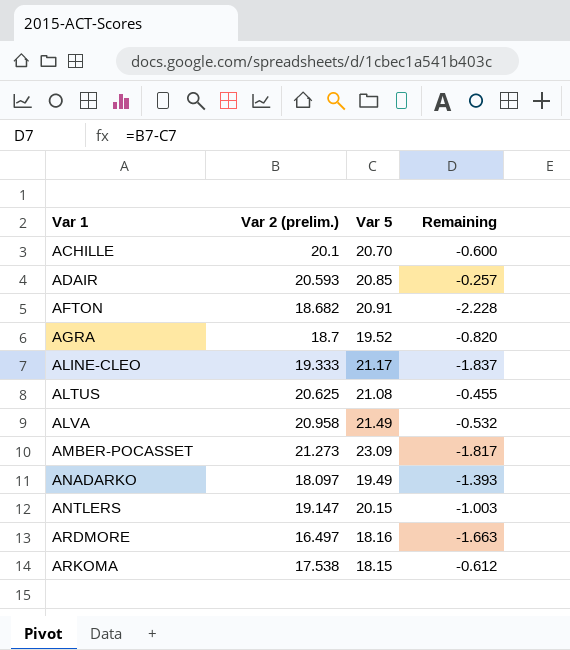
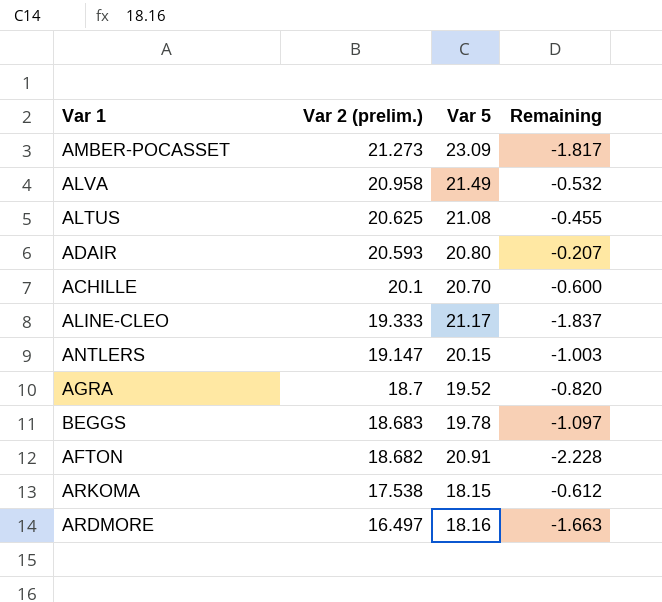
row order: Var 1 ascending -> Var 2 (prelim.) descending
row ANADARKO: 18.097 | 19.49 | -1.393 -> none
ADAIR | Var 5: 20.85 -> 20.80
ADAIR | Remaining: -0.257 -> -0.207
row BEGGS: none -> 18.683 | 19.78 | -1.097

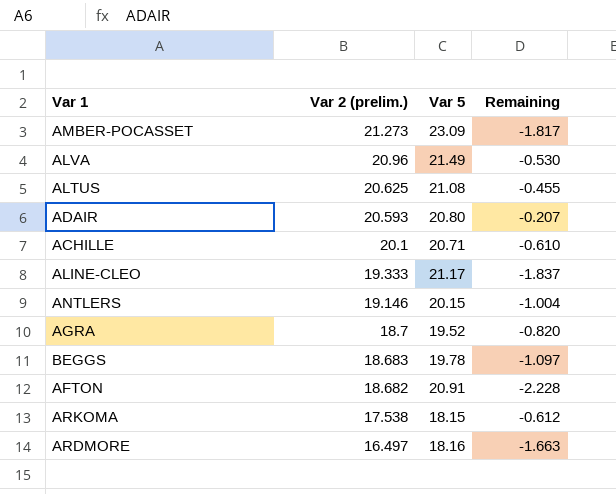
ALVA | Var 2 (prelim.): 20.958 -> 20.96
ALVA | Remaining: -0.532 -> -0.530
ACHILLE | Var 5: 20.70 -> 20.71
ACHILLE | Remaining: -0.600 -> -0.610
ANTLERS | Var 2 (prelim.): 19.147 -> 19.146
ANTLERS | Remaining: -1.003 -> -1.004

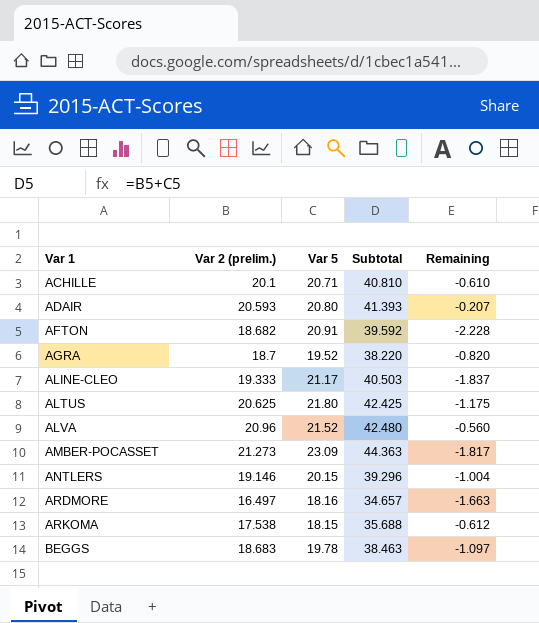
row order: Var 2 (prelim.) descending -> Var 1 ascending
column Subtotal | formula: none -> [Var 2 (prelim.)] + [Var 5]
ALTUS | Var 5: 21.08 -> 21.80
ALTUS | Remaining: -0.455 -> -1.175
ALVA | Var 5: 21.49 -> 21.52
ALVA | Remaining: -0.530 -> -0.560

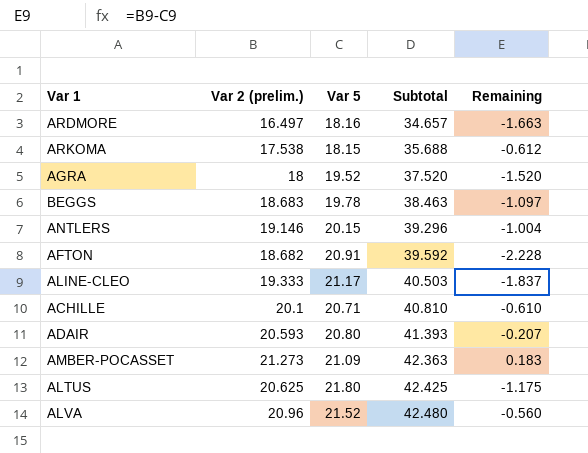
row order: Var 1 ascending -> Subtotal ascending
AGRA | Var 2 (prelim.): 18.7 -> 18
AGRA | Subtotal: 38.220 -> 37.520
AGRA | Remaining: -0.820 -> -1.520
AMBER-POCASSET | Var 5: 23.09 -> 21.09
AMBER-POCASSET | Subtotal: 44.363 -> 42.363
AMBER-POCASSET | Remaining: -1.817 -> 0.183

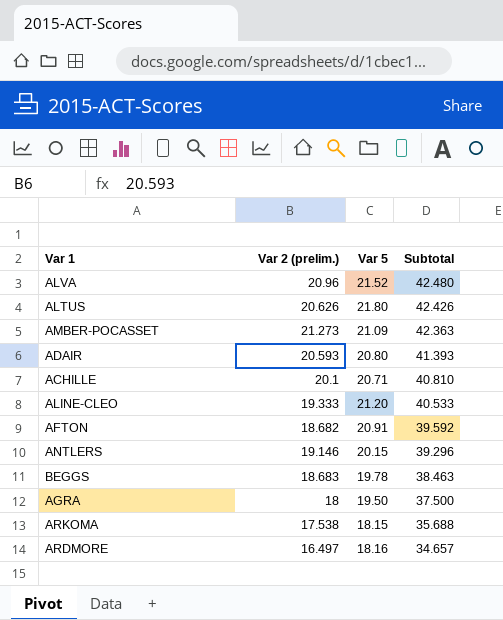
row order: Subtotal ascending -> Subtotal descending
column Remaining | formula: [Var 2 (prelim.)] - [Var 5] -> none
ALTUS | Var 2 (prelim.): 20.625 -> 20.626
ALTUS | Subtotal: 42.425 -> 42.426
ALINE-CLEO | Var 5: 21.17 -> 21.20
ALINE-CLEO | Subtotal: 40.503 -> 40.533
AGRA | Var 5: 19.52 -> 19.50
AGRA | Subtotal: 37.520 -> 37.500

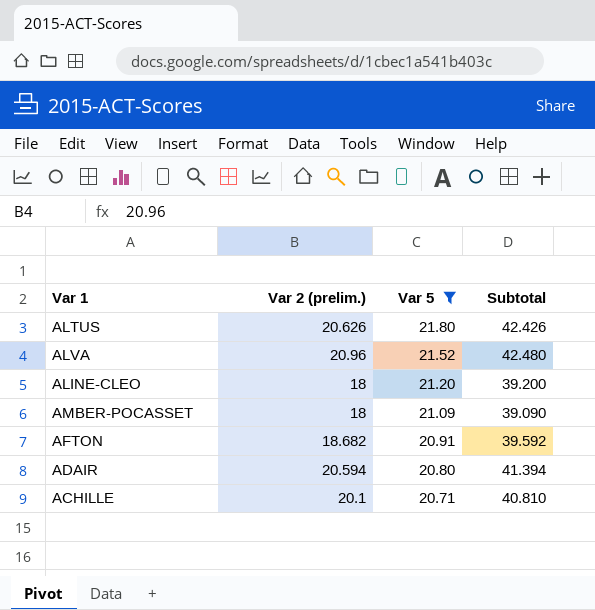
filter: none -> Var 5 >= 20.71
row order: Subtotal descending -> Var 5 descending
ALINE-CLEO | Var 2 (prelim.): 19.333 -> 18
ALINE-CLEO | Subtotal: 40.533 -> 39.200
AMBER-POCASSET | Var 2 (prelim.): 21.273 -> 18
AMBER-POCASSET | Subtotal: 42.363 -> 39.090
ADAIR | Var 2 (prelim.): 20.593 -> 20.594
ADAIR | Subtotal: 41.393 -> 41.394

